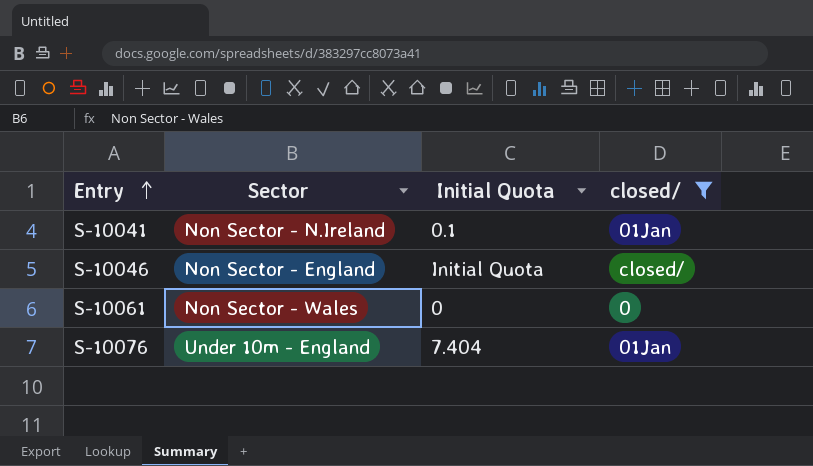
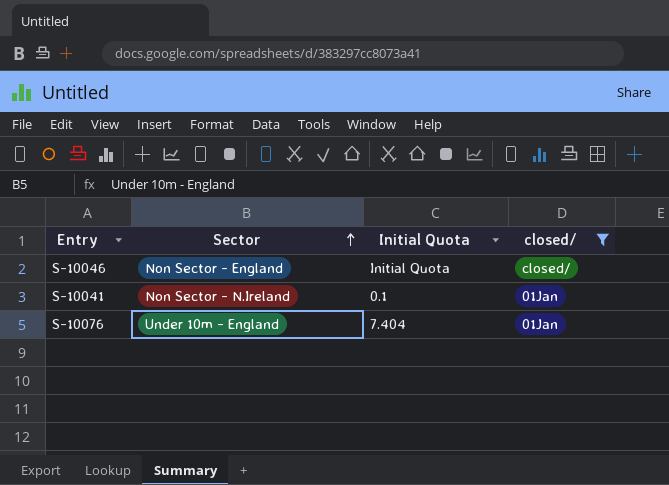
row order: Entry ascending -> Sector ascending
row S-10061: Non Sector - Wales | 0 | 0 -> none

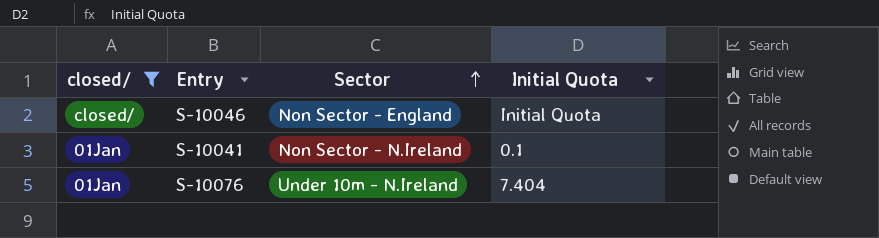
column closed/ | position: 4 -> 1
S-10076 | Sector: Under 10m - England -> Under 10m - N.Ireland

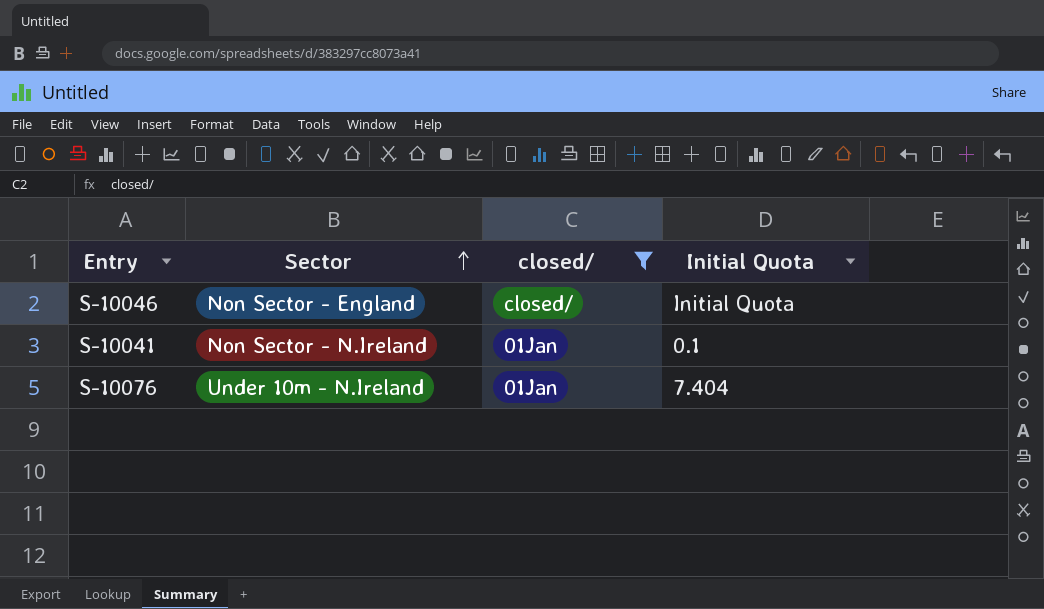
column closed/ | position: 1 -> 3

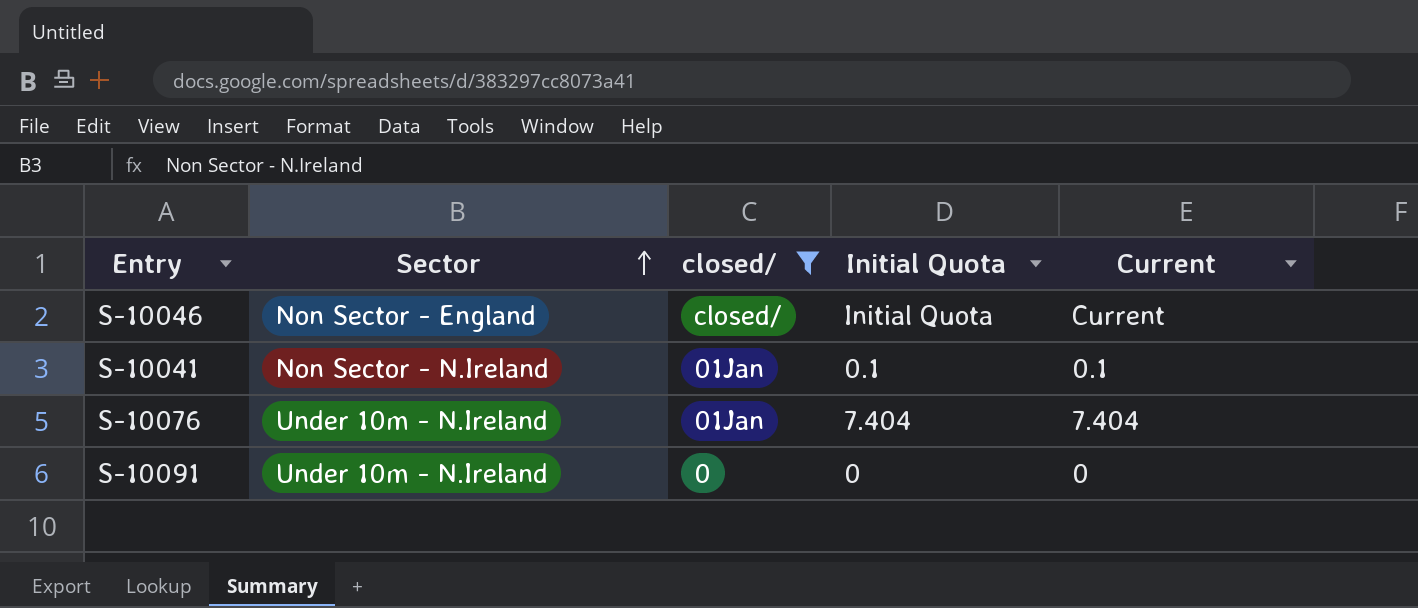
column Current | position: none -> 5
row S-10091: none -> Under 10m - N.Ireland | 0 | 0 | 0

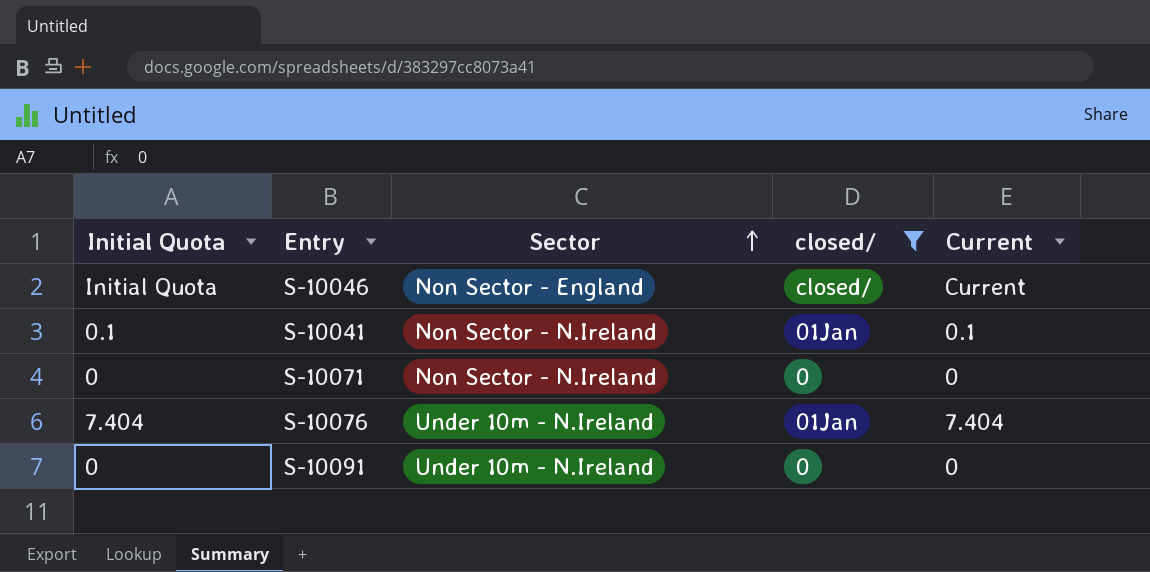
column Initial Quota | position: 4 -> 1
row S-10071: none -> 0 | Non Sector - N.Ireland | 0 | 0

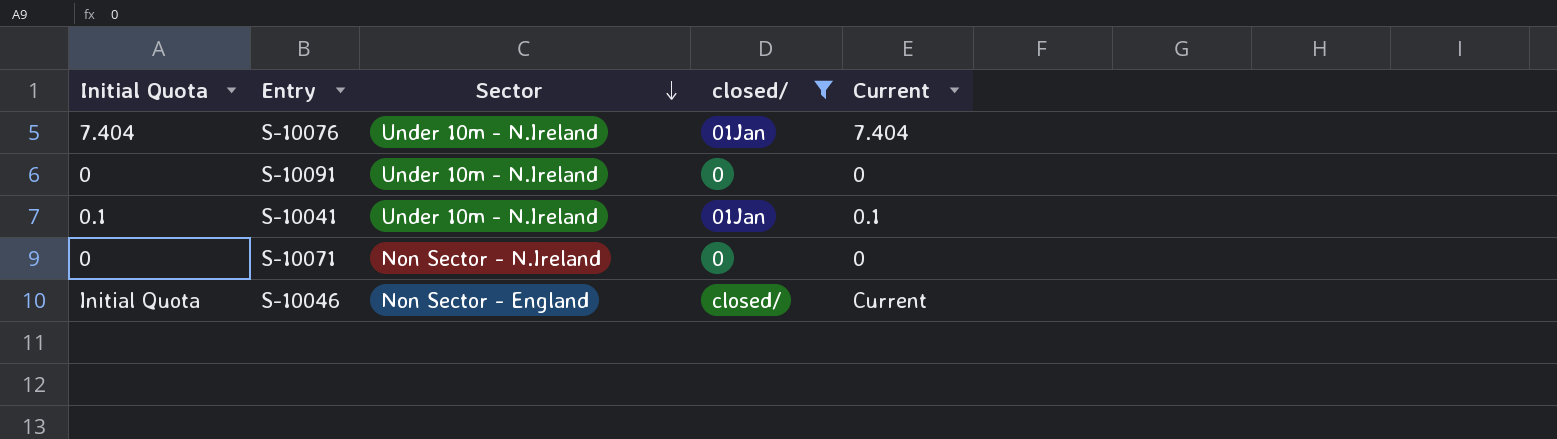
row order: Sector ascending -> Sector descending
S-10041 | Sector: Non Sector - N.Ireland -> Under 10m - N.Ireland

